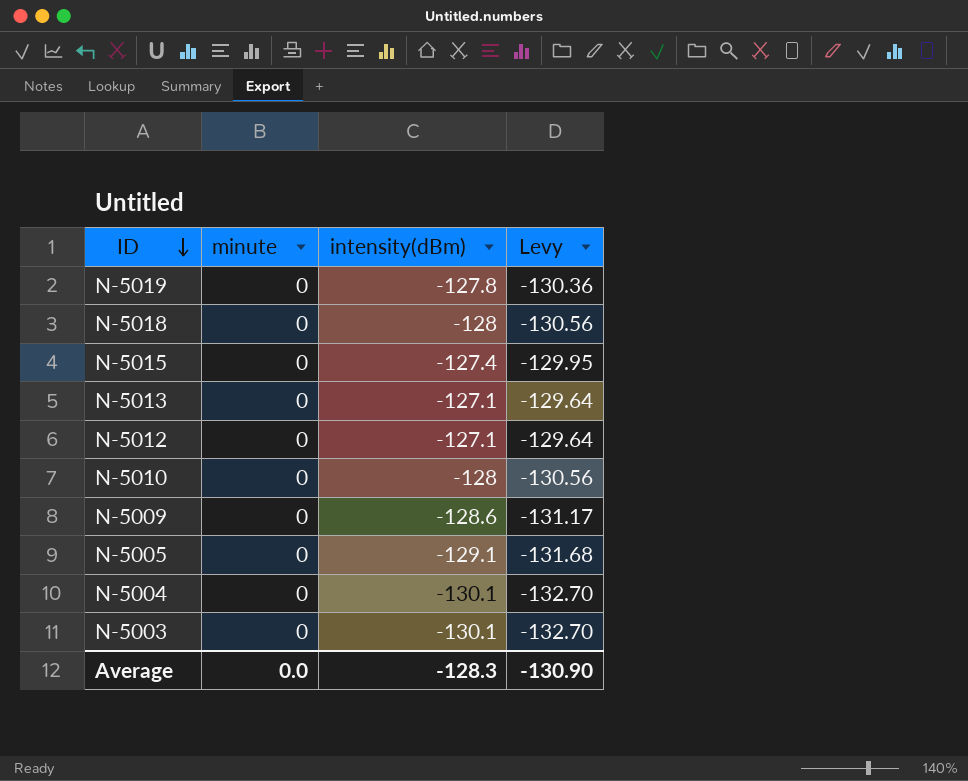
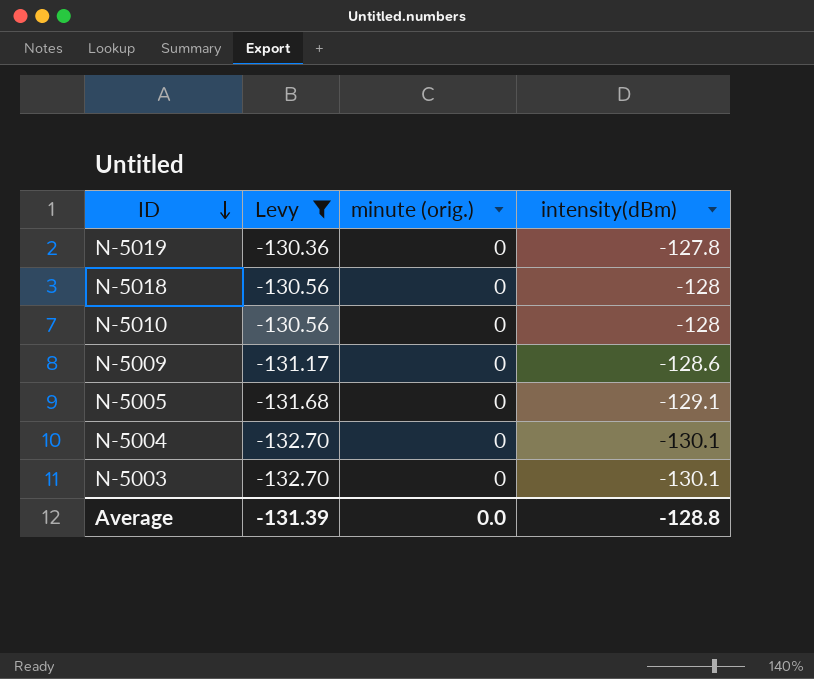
filter: none -> Levy <= -130.36
column Levy | position: 4 -> 2
column name: minute -> minute (orig.)
Average | Levy: -130.90 -> -131.39
Average | intensity(dBm): -128.3 -> -128.8

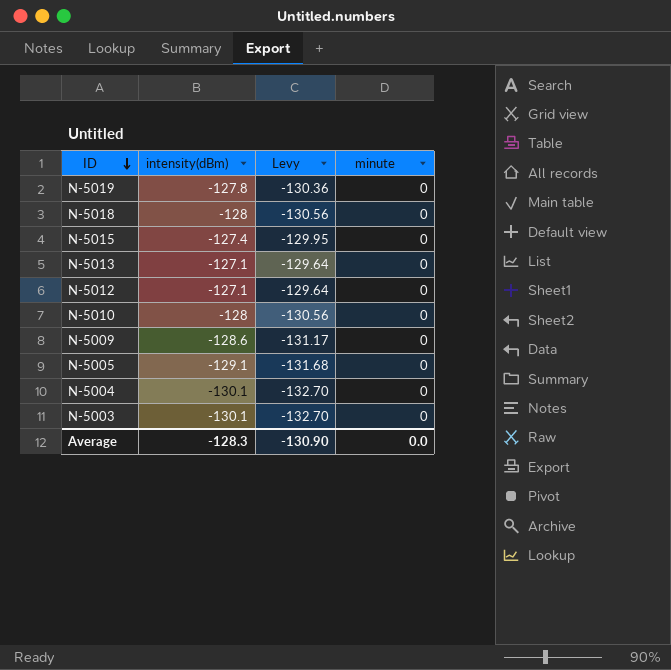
filter: Levy <= -130.36 -> none
column intensity(dBm) | position: 4 -> 2
column name: minute (orig.) -> minute
Average | intensity(dBm): -128.8 -> -128.3
Average | Levy: -131.39 -> -130.90

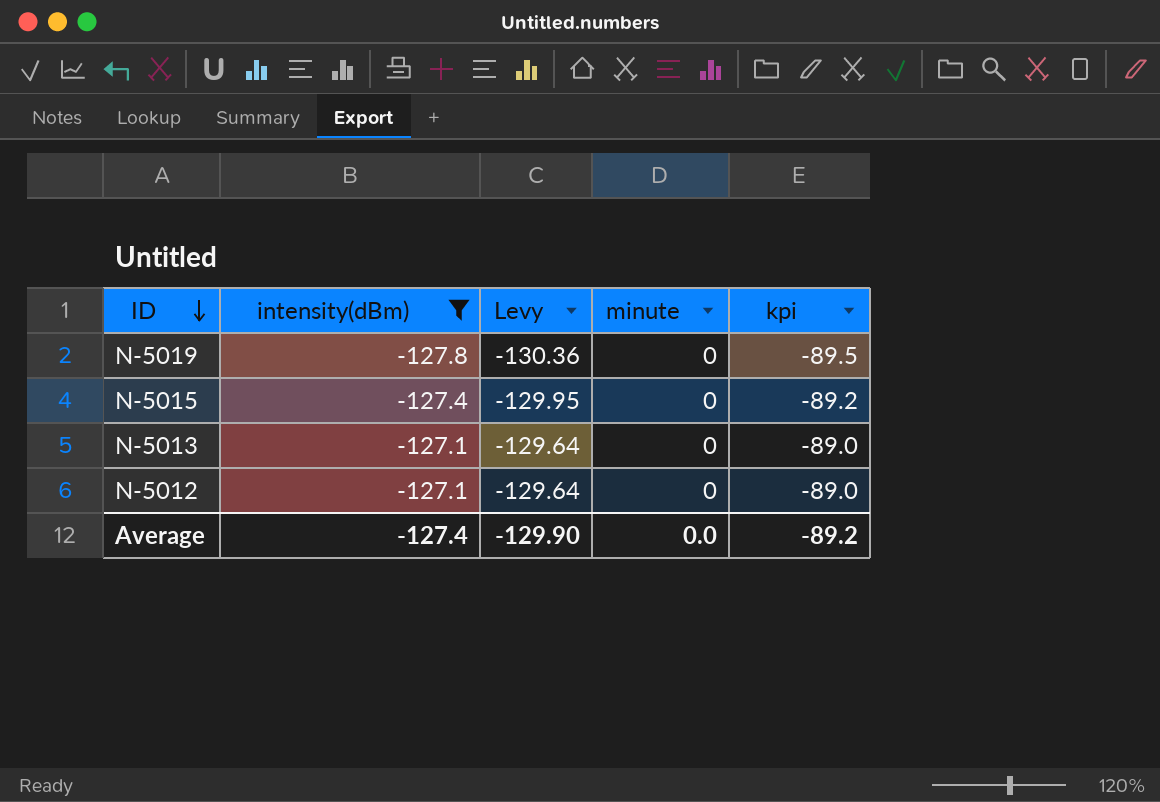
filter: none -> intensity(dBm) >= -127.8
column kpi | formula: none -> [intensity(dBm)] * 0.7
Average | intensity(dBm): -128.3 -> -127.4
Average | Levy: -130.90 -> -129.90

